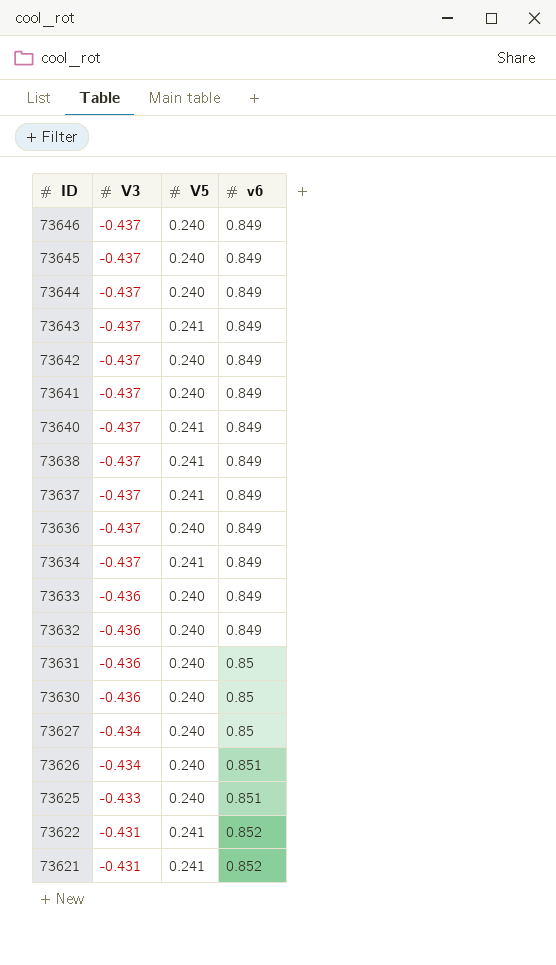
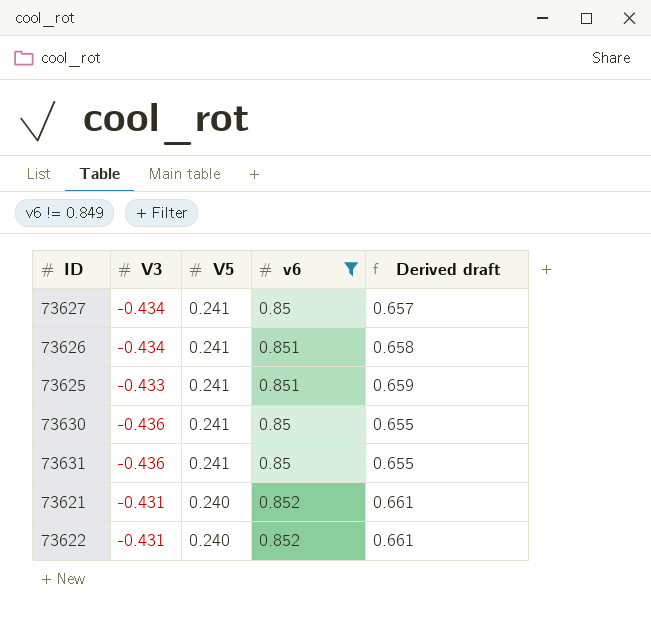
filter: none -> v6 != 0.849
row order: ID descending -> V5 descending
column Derived draft | formula: none -> [V3] + [V5] + [v6]
73627 | V5: 0.240 -> 0.241
73626 | V5: 0.240 -> 0.241
73625 | V5: 0.240 -> 0.241
73630 | V5: 0.240 -> 0.241
73631 | V5: 0.240 -> 0.241
73621 | V5: 0.241 -> 0.240
73622 | V5: 0.241 -> 0.240

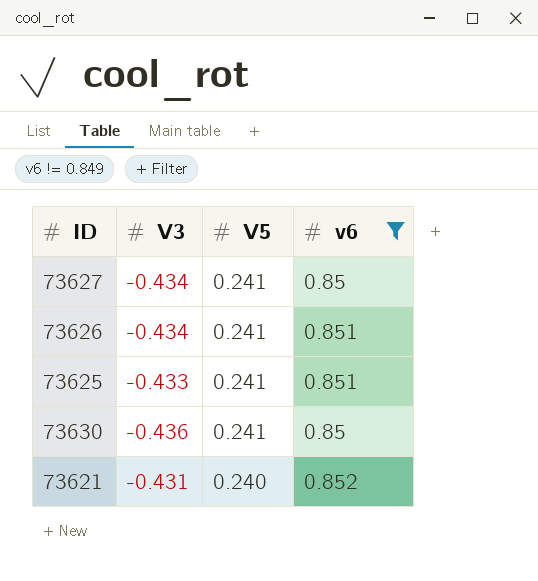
column Derived draft | formula: [V3] + [V5] + [v6] -> none
row 73631: -0.436 | 0.241 | 0.85 | 0.655 -> none
row 73622: -0.431 | 0.240 | 0.852 | 0.661 -> none

